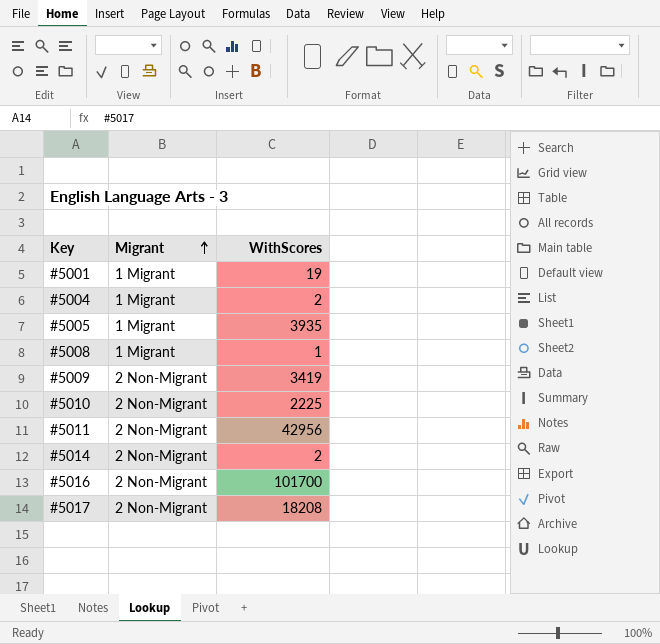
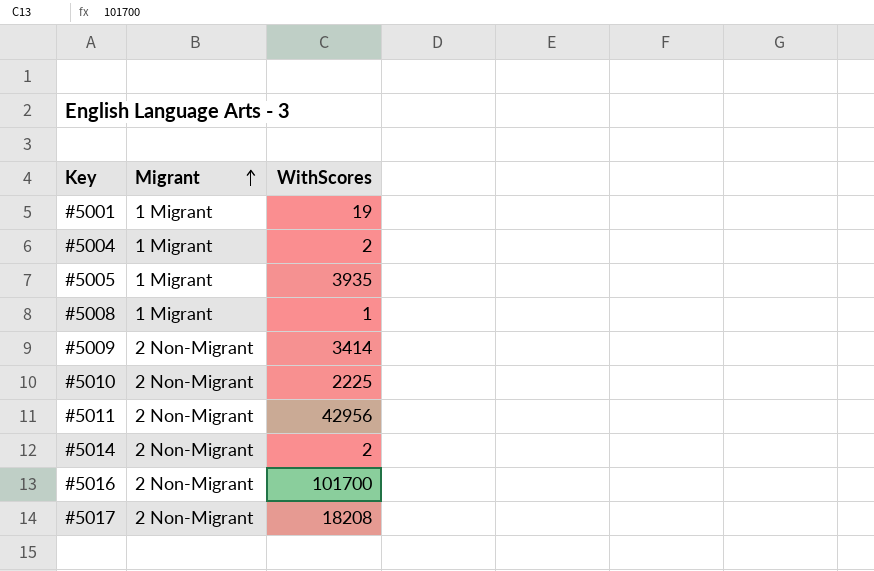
#5009 | WithScores: 3419 -> 3414

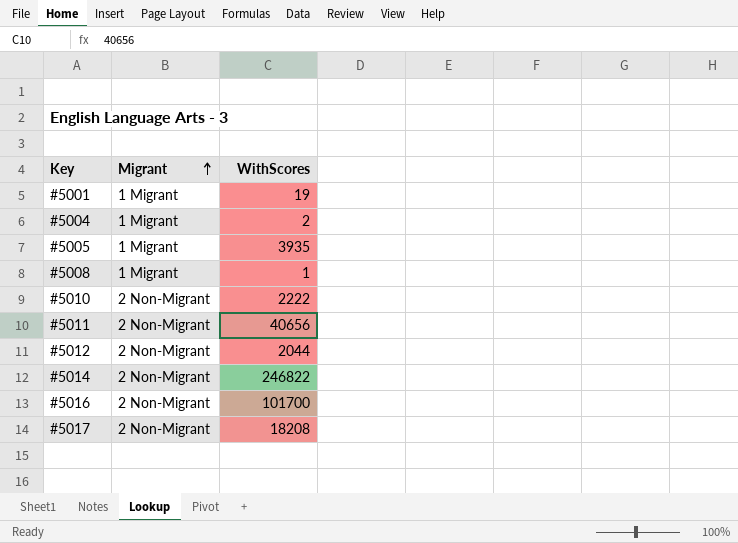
row #5009: 2 Non-Migrant | 3414 -> none
#5010 | WithScores: 2225 -> 2222
#5011 | WithScores: 42956 -> 40656
row #5012: none -> 2 Non-Migrant | 2044
#5014 | WithScores: 2 -> 246822

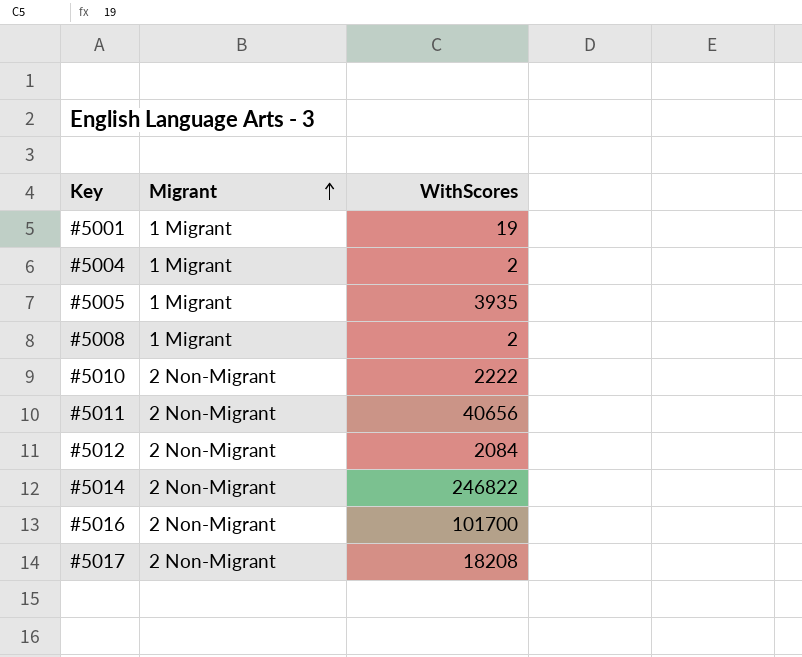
#5008 | WithScores: 1 -> 2
#5012 | WithScores: 2044 -> 2084

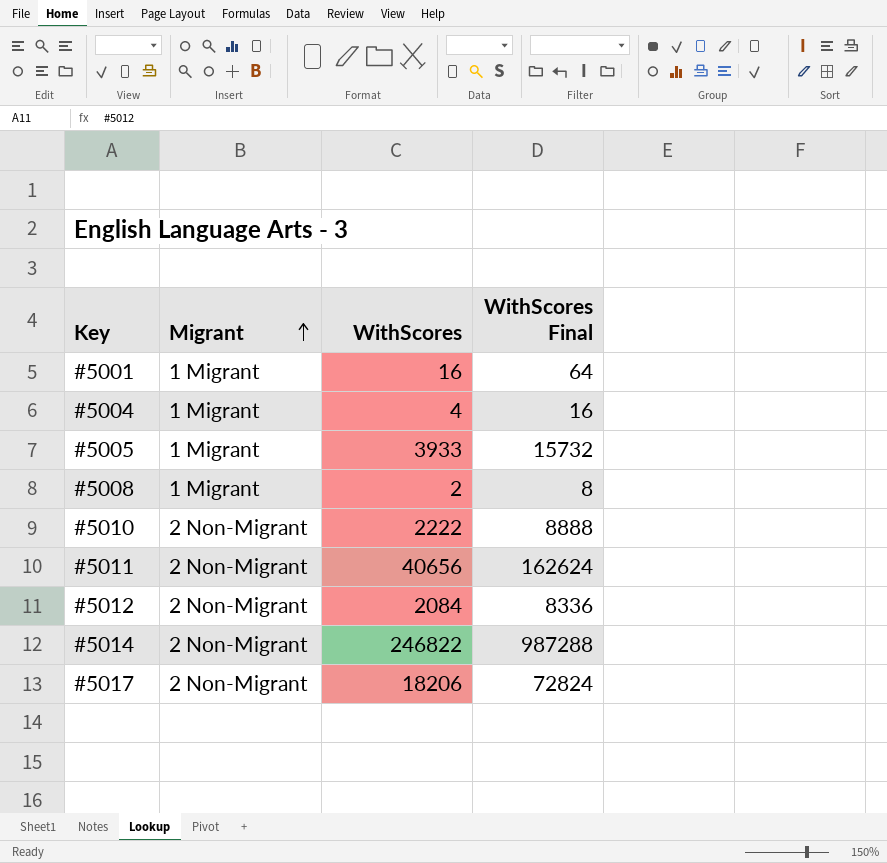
column WithScores Final | formula: none -> [WithScores] * 4
row #5016: 2 Non-Migrant | 101700 -> none
#5001 | WithScores: 19 -> 16
#5004 | WithScores: 2 -> 4
#5005 | WithScores: 3935 -> 3933
#5017 | WithScores: 18208 -> 18206

